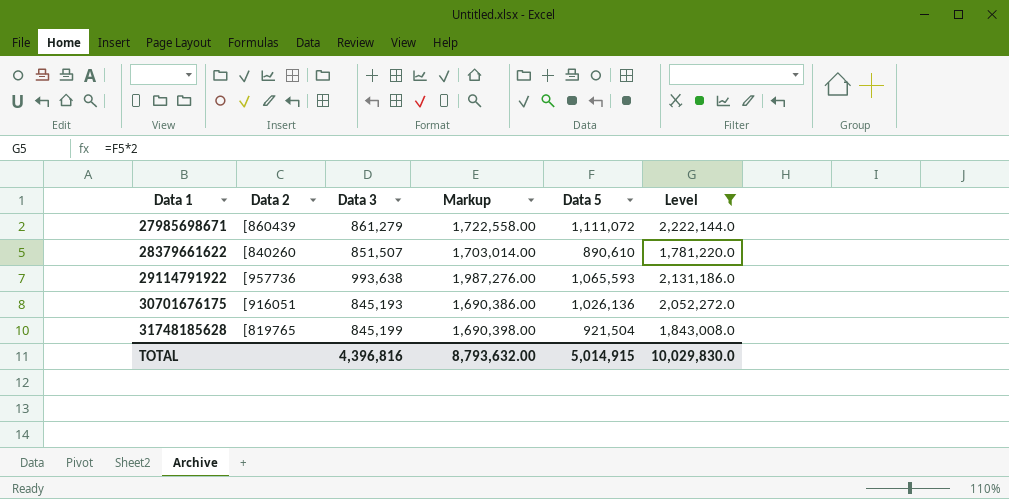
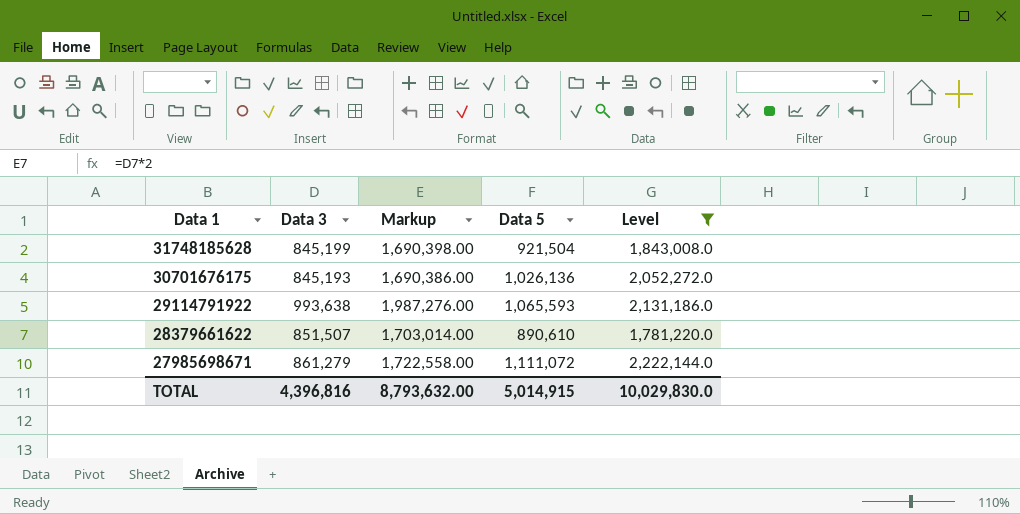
row order: Data 1 ascending -> Data 1 descending
column Data 2 | position: 2 -> none

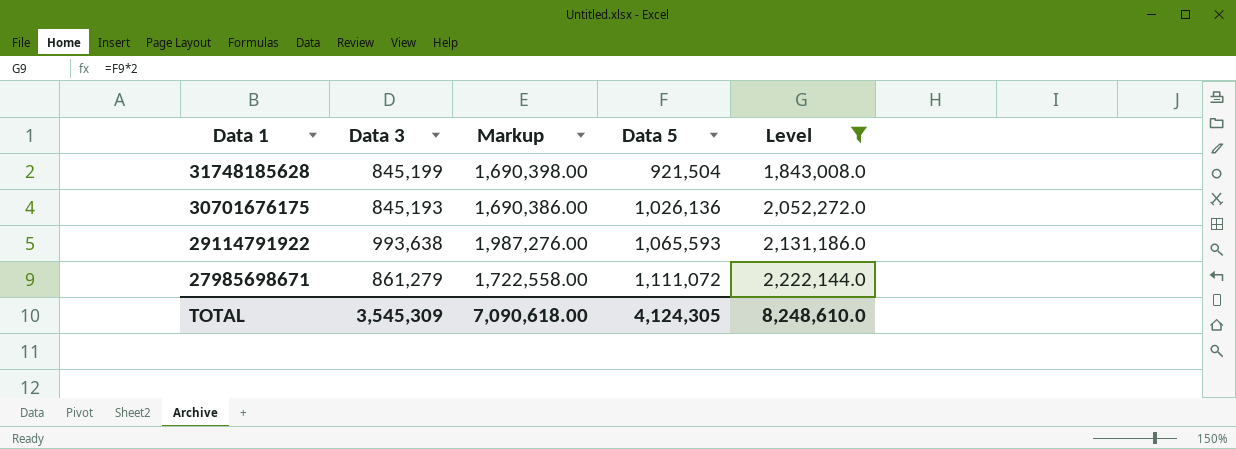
row 28379661622: 851,507 | 1,703,014.00 | 890,610 | 1,781,220.0 -> none
TOTAL | Data 3: 4,396,816 -> 3,545,309
TOTAL | Markup: 8,793,632.00 -> 7,090,618.00
TOTAL | Data 5: 5,014,915 -> 4,124,305
TOTAL | Level: 10,029,830.0 -> 8,248,610.0

